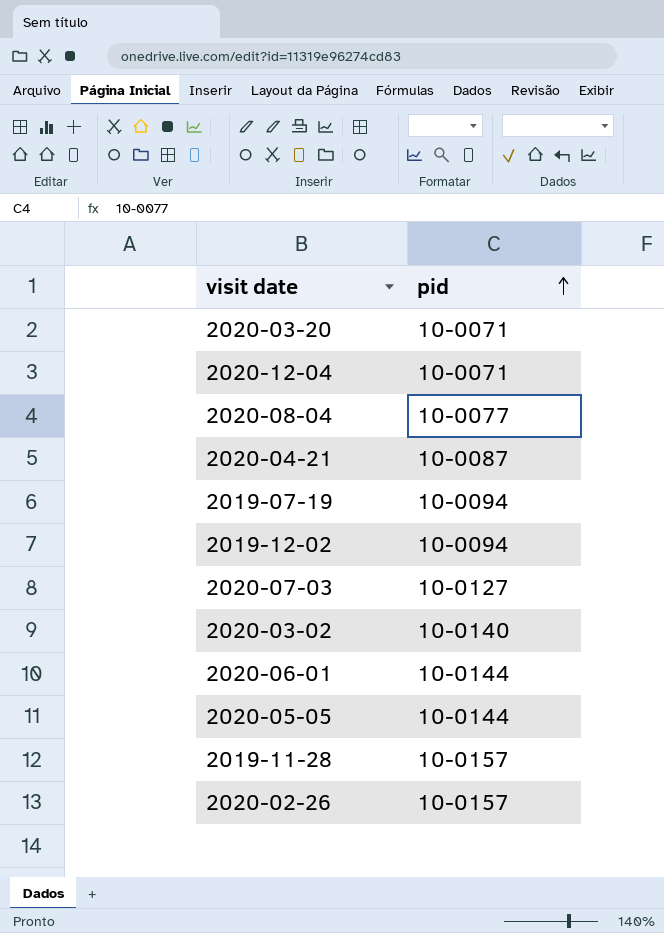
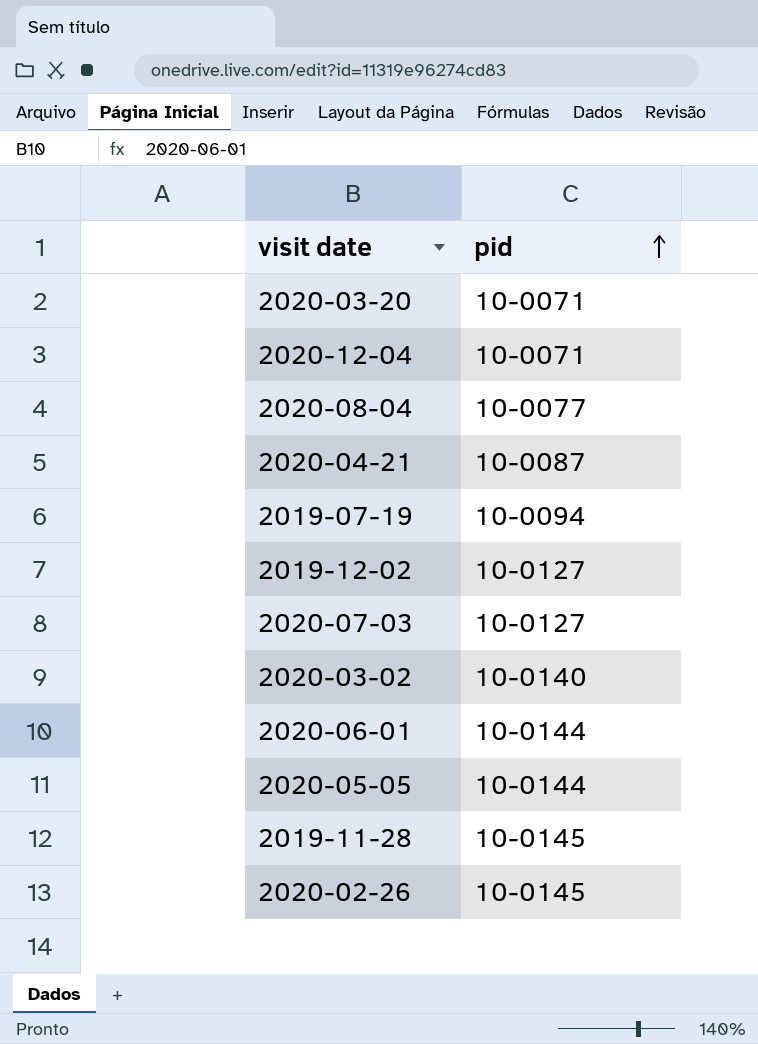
2019-12-02 | pid: 10-0094 -> 10-0127
2019-11-28 | pid: 10-0157 -> 10-0145
2020-02-26 | pid: 10-0157 -> 10-0145

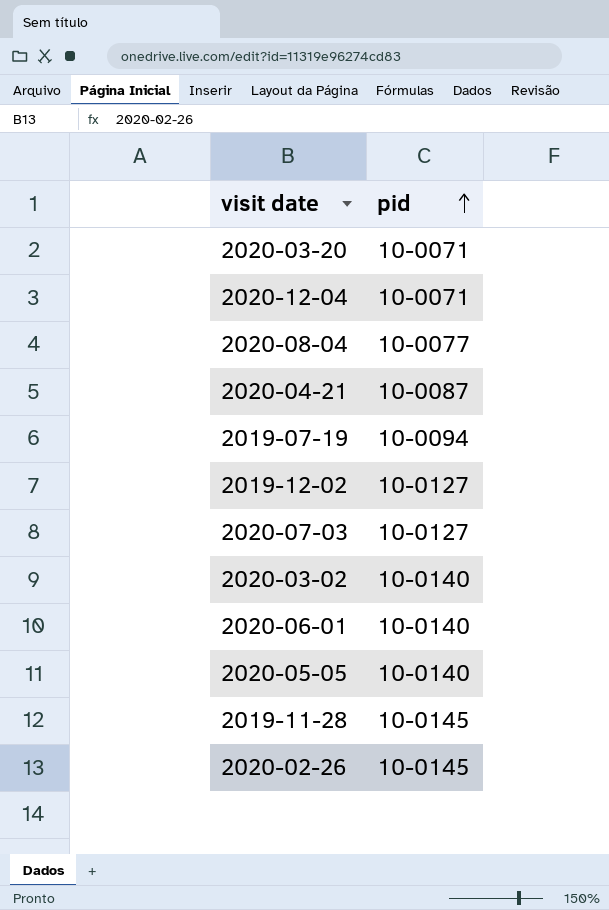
2020-06-01 | pid: 10-0144 -> 10-0140
2020-05-05 | pid: 10-0144 -> 10-0140

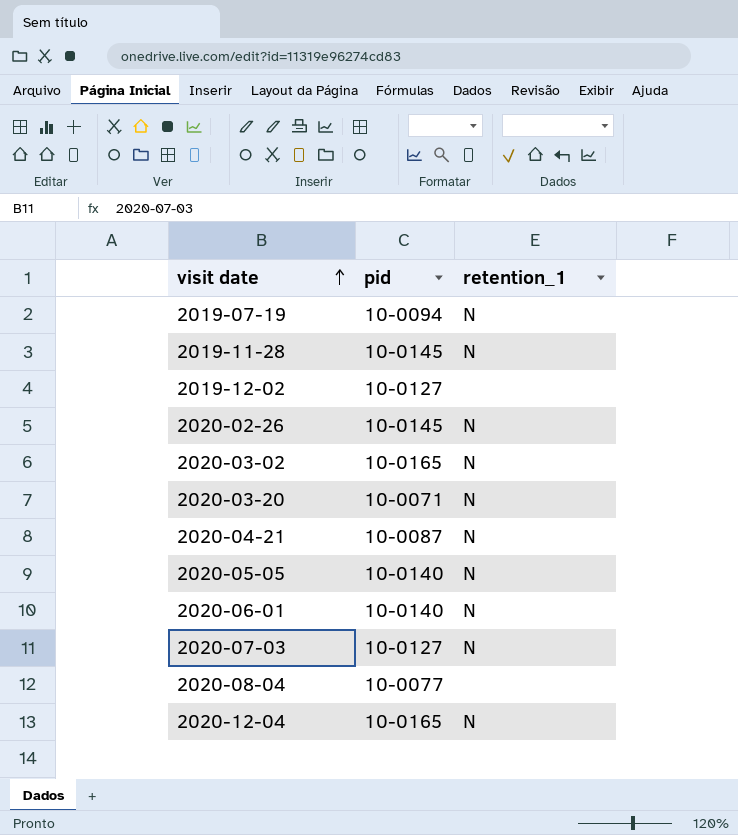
row order: pid ascending -> visit date ascending
column retention_1 | position: none -> 3
2020-03-02 | pid: 10-0140 -> 10-0165
2020-12-04 | pid: 10-0071 -> 10-0165

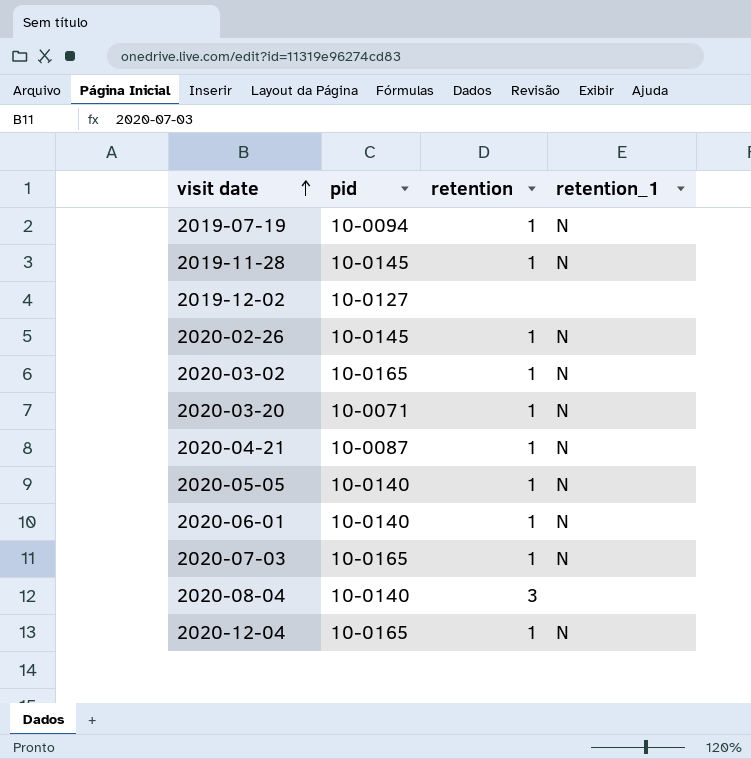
column retention | position: none -> 3
2020-07-03 | pid: 10-0127 -> 10-0165
2020-08-04 | pid: 10-0077 -> 10-0140

